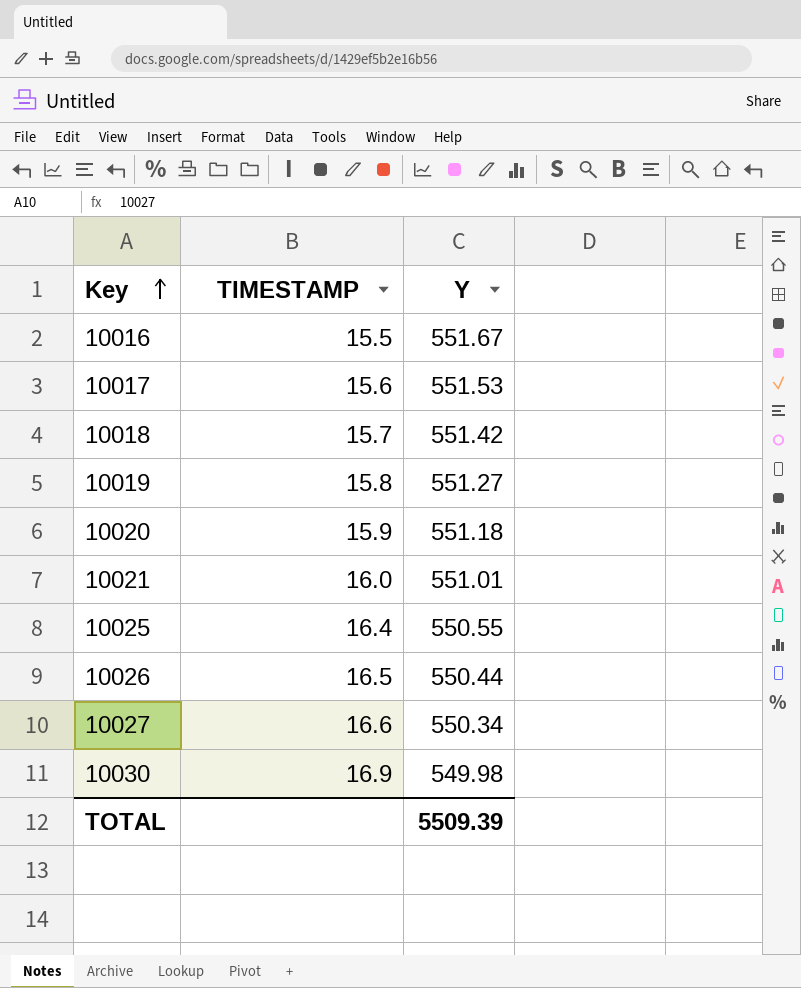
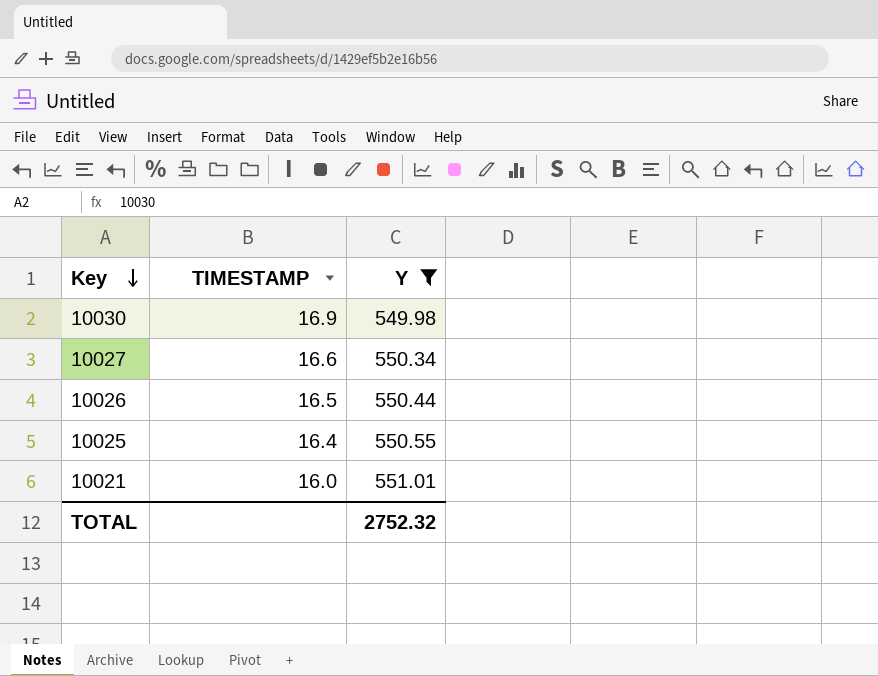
filter: none -> Y <= 551.01
row order: Key ascending -> Key descending
TOTAL | Y: 5509.39 -> 2752.32

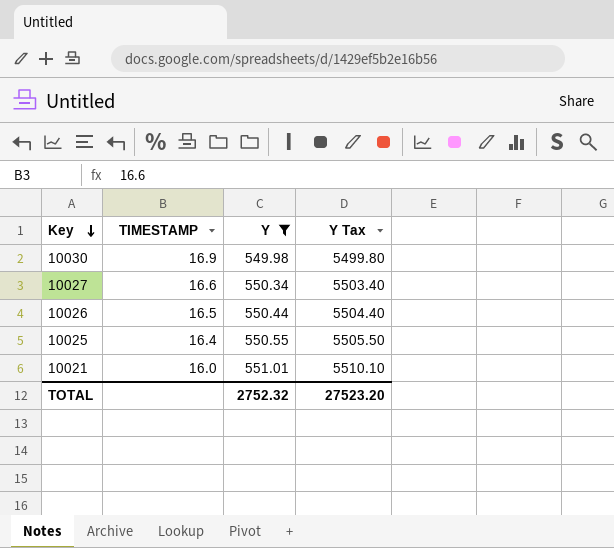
column Y Tax | formula: none -> [Y] * 10

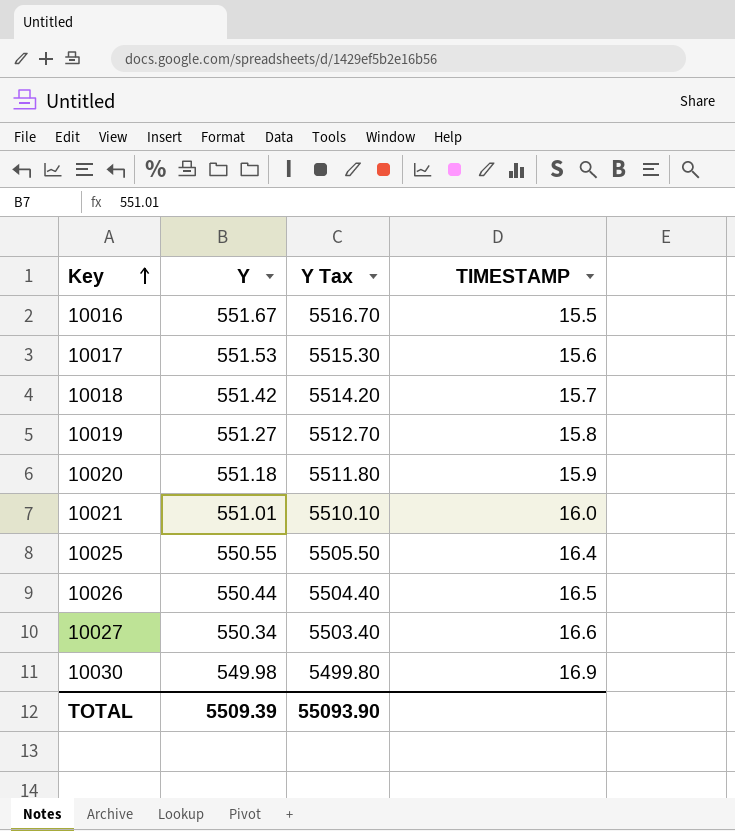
filter: Y <= 551.01 -> none
row order: Key descending -> Key ascending
column TIMESTAMP | position: 2 -> 4
TOTAL | Y: 2752.32 -> 5509.39
TOTAL | Y Tax: 27523.20 -> 55093.90

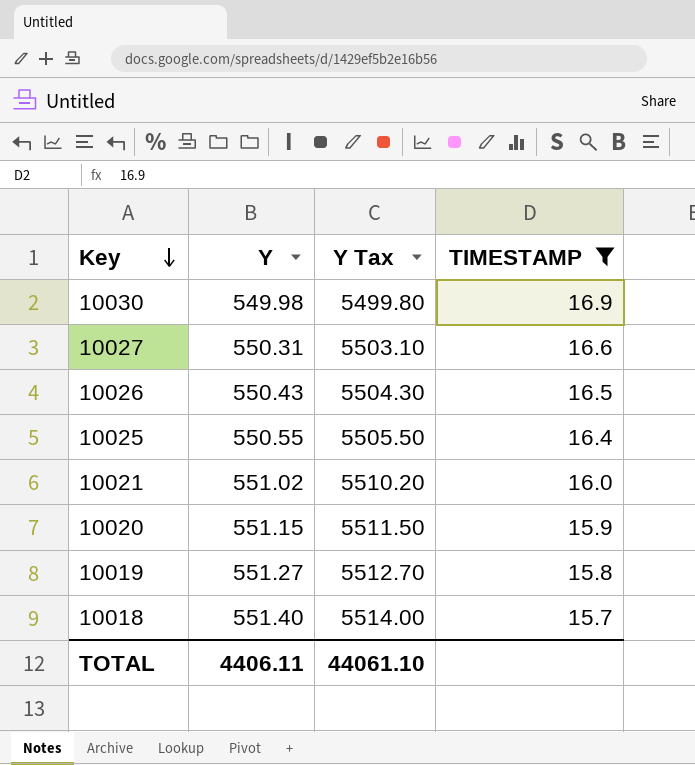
filter: none -> TIMESTAMP >= 15.7
row order: Key ascending -> Key descending
10027 | Y: 550.34 -> 550.31
10027 | Y Tax: 5503.40 -> 5503.10
10026 | Y: 550.44 -> 550.43
10026 | Y Tax: 5504.40 -> 5504.30
10021 | Y: 551.01 -> 551.02
10021 | Y Tax: 5510.10 -> 5510.20
10020 | Y: 551.18 -> 551.15
10020 | Y Tax: 5511.80 -> 5511.50
10018 | Y: 551.42 -> 551.40
10018 | Y Tax: 5514.20 -> 5514.00
TOTAL | Y: 5509.39 -> 4406.11
TOTAL | Y Tax: 55093.90 -> 44061.10

